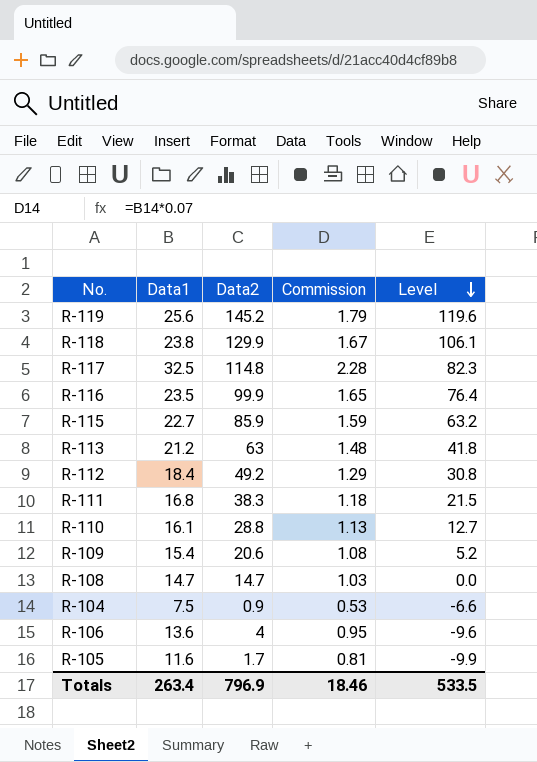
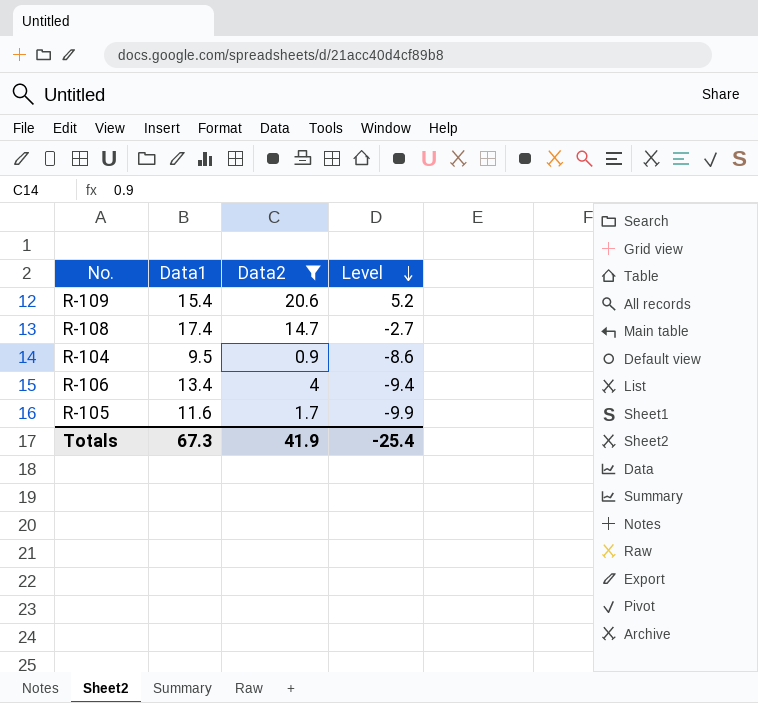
filter: none -> Data2 <= 20.6
column Commission | formula: [Data1] * 0.07 -> none
R-108 | Data1: 14.7 -> 17.4
R-108 | Level: 0.0 -> -2.7
R-104 | Data1: 7.5 -> 9.5
R-104 | Level: -6.6 -> -8.6
R-106 | Data1: 13.6 -> 13.4
R-106 | Level: -9.6 -> -9.4
Totals | Data1: 263.4 -> 67.3
Totals | Data2: 796.9 -> 41.9
Totals | Level: 533.5 -> -25.4

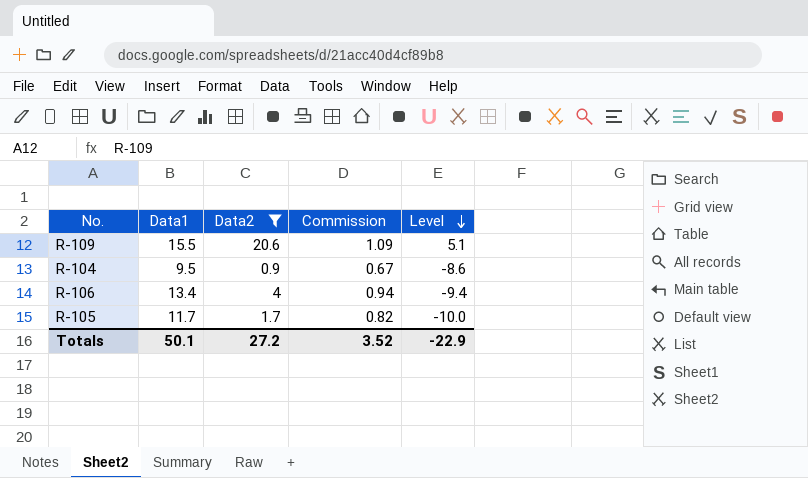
column Commission | formula: none -> [Data1] * 0.07
row R-108: 17.4 | 14.7 | -2.7 -> none
R-109 | Data1: 15.4 -> 15.5
R-109 | Level: 5.2 -> 5.1
R-105 | Data1: 11.6 -> 11.7
R-105 | Level: -9.9 -> -10.0
Totals | Data1: 67.3 -> 50.1
Totals | Data2: 41.9 -> 27.2
Totals | Level: -25.4 -> -22.9

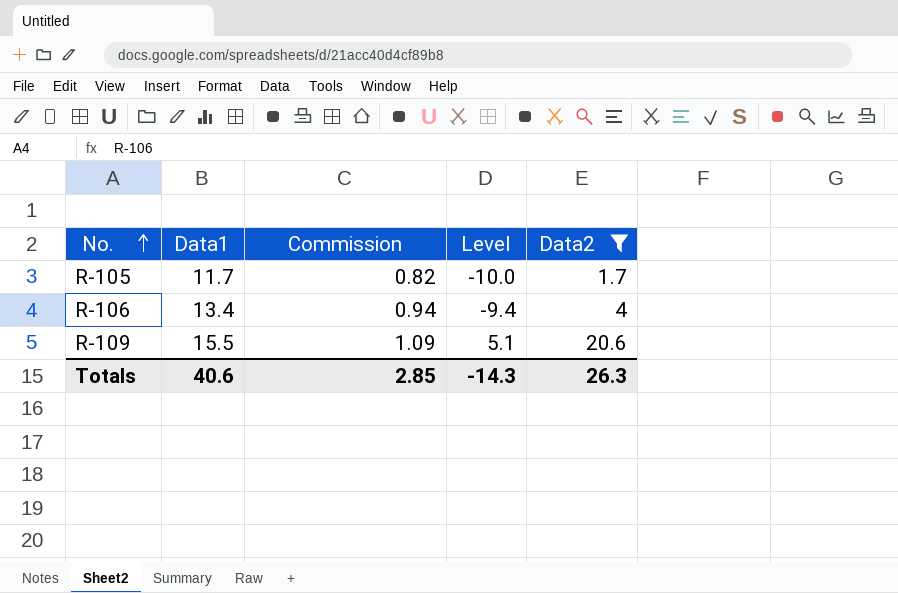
row order: Level descending -> No. ascending
column Data2 | position: 3 -> 5
row R-104: 9.5 | 0.9 | 0.67 | -8.6 -> none
Totals | Data1: 50.1 -> 40.6
Totals | Commission: 3.52 -> 2.85
Totals | Level: -22.9 -> -14.3
Totals | Data2: 27.2 -> 26.3

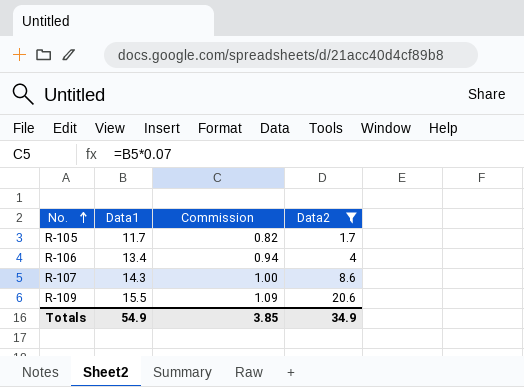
column Level | formula: [Data2] - [Data1] -> none
row R-107: none -> 14.3 | 1.00 | 8.6
Totals | Data1: 40.6 -> 54.9
Totals | Commission: 2.85 -> 3.85
Totals | Data2: 26.3 -> 34.9

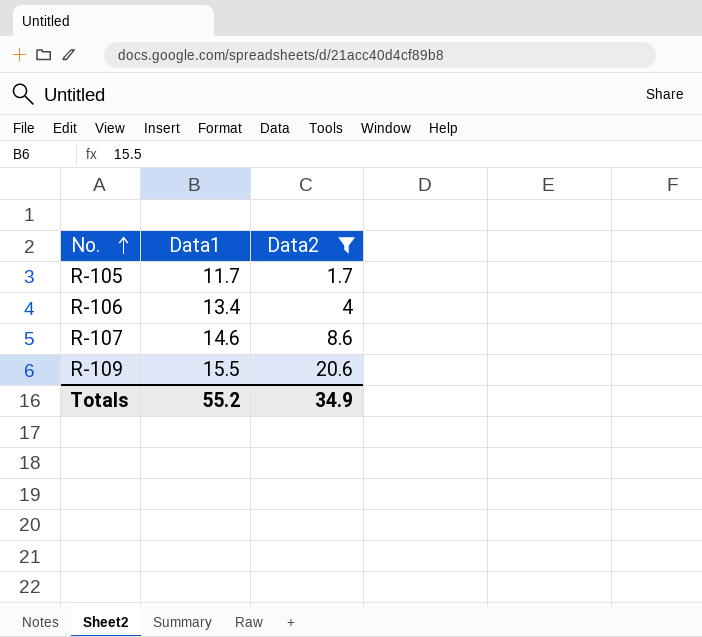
column Commission | formula: [Data1] * 0.07 -> none
R-107 | Data1: 14.3 -> 14.6
Totals | Data1: 54.9 -> 55.2

